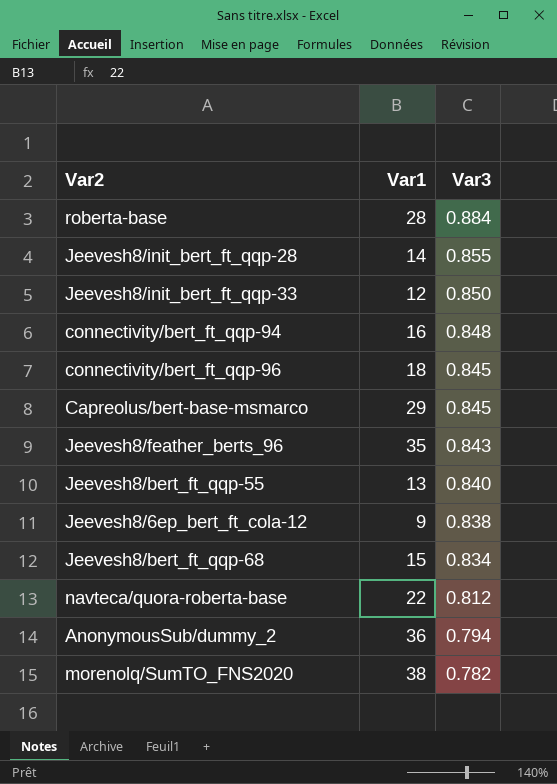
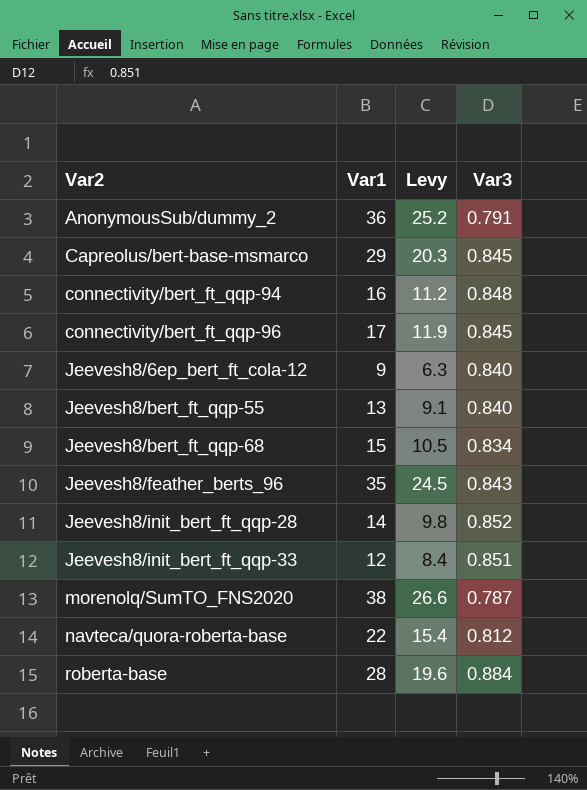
row order: Var3 descending -> Var2 ascending
column Levy | formula: none -> [Var1] * 0.7
AnonymousSub/dummy_2 | Var3: 0.794 -> 0.791
connectivity/bert_ft_qqp-96 | Var1: 18 -> 17
Jeevesh8/6ep_bert_ft_cola-12 | Var3: 0.838 -> 0.840
Jeevesh8/init_bert_ft_qqp-28 | Var3: 0.855 -> 0.852
Jeevesh8/init_bert_ft_qqp-33 | Var3: 0.850 -> 0.851
morenolq/SumTO_FNS2020 | Var3: 0.782 -> 0.787

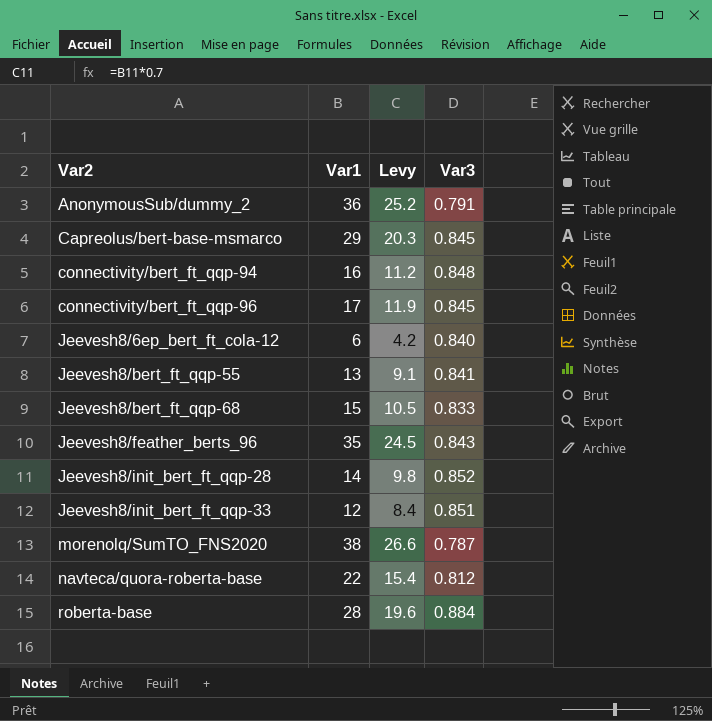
Jeevesh8/6ep_bert_ft_cola-12 | Var1: 9 -> 6
Jeevesh8/6ep_bert_ft_cola-12 | Levy: 6.3 -> 4.2
Jeevesh8/bert_ft_qqp-55 | Var3: 0.840 -> 0.841
Jeevesh8/bert_ft_qqp-68 | Var3: 0.834 -> 0.833

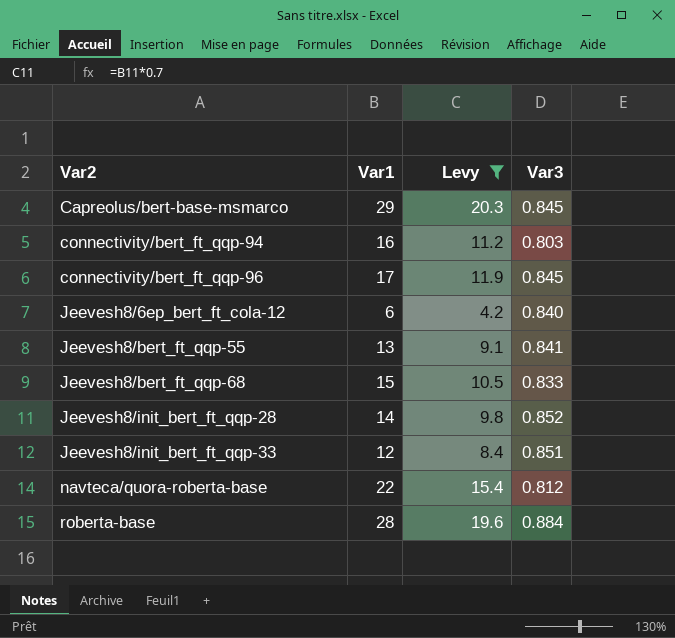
filter: none -> Levy <= 20.3
connectivity/bert_ft_qqp-94 | Var3: 0.848 -> 0.803

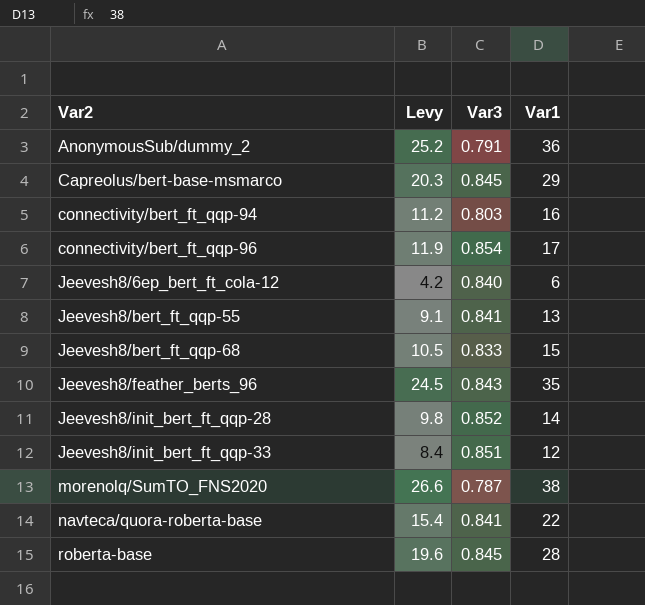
filter: Levy <= 20.3 -> none
column Var1 | position: 2 -> 4
connectivity/bert_ft_qqp-96 | Var3: 0.845 -> 0.854
navteca/quora-roberta-base | Var3: 0.812 -> 0.841
roberta-base | Var3: 0.884 -> 0.845

